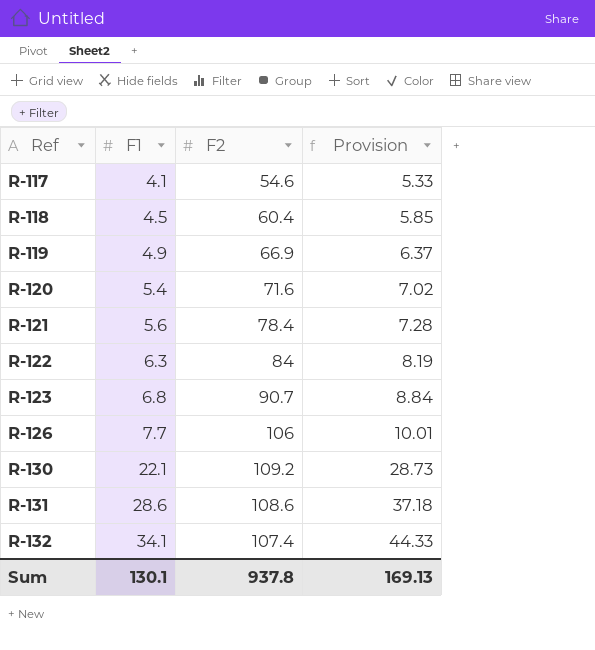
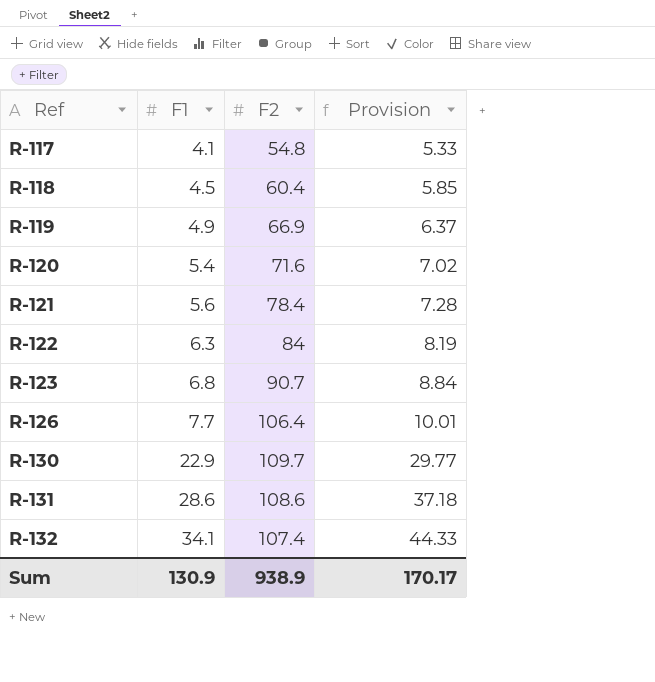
R-117 | F2: 54.6 -> 54.8
R-126 | F2: 106 -> 106.4
R-130 | F1: 22.1 -> 22.9
R-130 | F2: 109.2 -> 109.7
R-130 | Provision: 28.73 -> 29.77
Sum | F1: 130.1 -> 130.9
Sum | F2: 937.8 -> 938.9
Sum | Provision: 169.13 -> 170.17

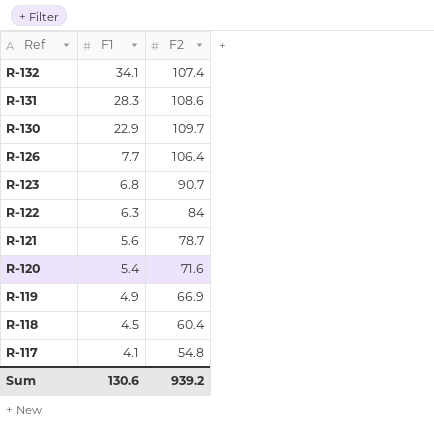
row order: Ref ascending -> Ref descending
column Provision | formula: [F1] * 1.3 -> none
R-131 | F1: 28.6 -> 28.3
R-121 | F2: 78.4 -> 78.7
Sum | F1: 130.9 -> 130.6
Sum | F2: 938.9 -> 939.2

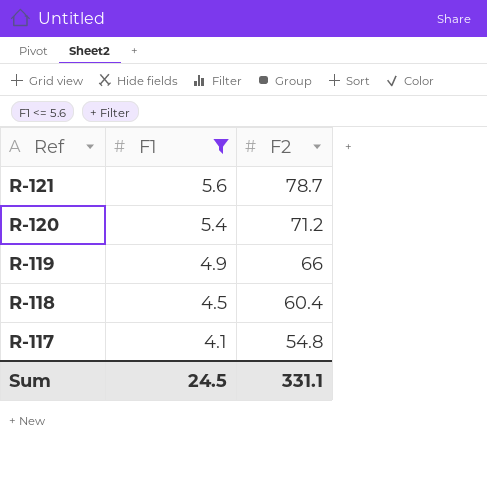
filter: none -> F1 <= 5.6
R-120 | F2: 71.6 -> 71.2
R-119 | F2: 66.9 -> 66
Sum | F1: 130.6 -> 24.5
Sum | F2: 939.2 -> 331.1

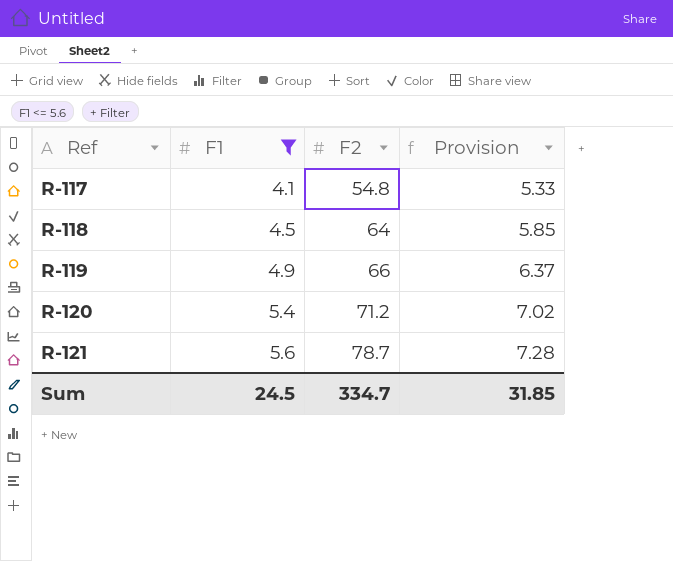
row order: Ref descending -> Ref ascending
column Provision | formula: none -> [F1] * 1.3
R-118 | F2: 60.4 -> 64
Sum | F2: 331.1 -> 334.7

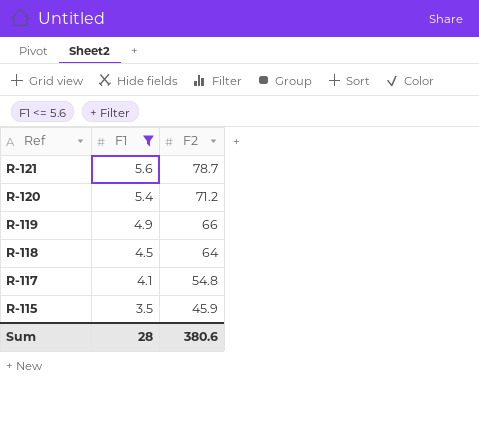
row order: Ref ascending -> Ref descending
column Provision | formula: [F1] * 1.3 -> none
row R-115: none -> 3.5 | 45.9
Sum | F1: 24.5 -> 28
Sum | F2: 334.7 -> 380.6

